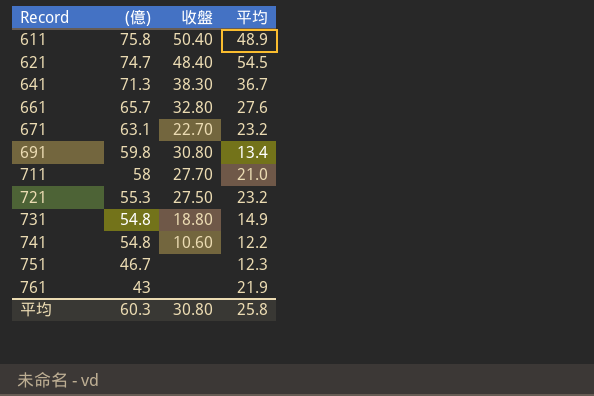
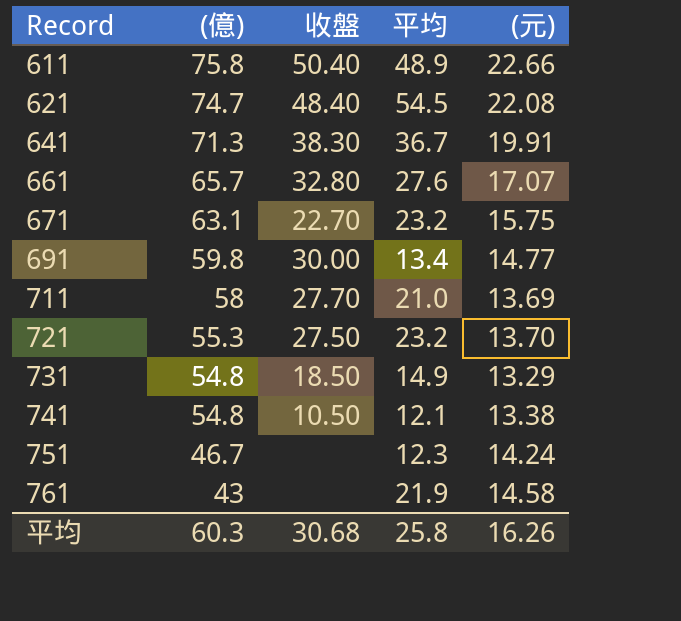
column (元) | position: none -> 5
691 | 收盤: 30.80 -> 30.00
731 | 收盤: 18.80 -> 18.50
741 | 收盤: 10.60 -> 10.50
741 | 平均: 12.2 -> 12.1
平均 | 收盤: 30.80 -> 30.68

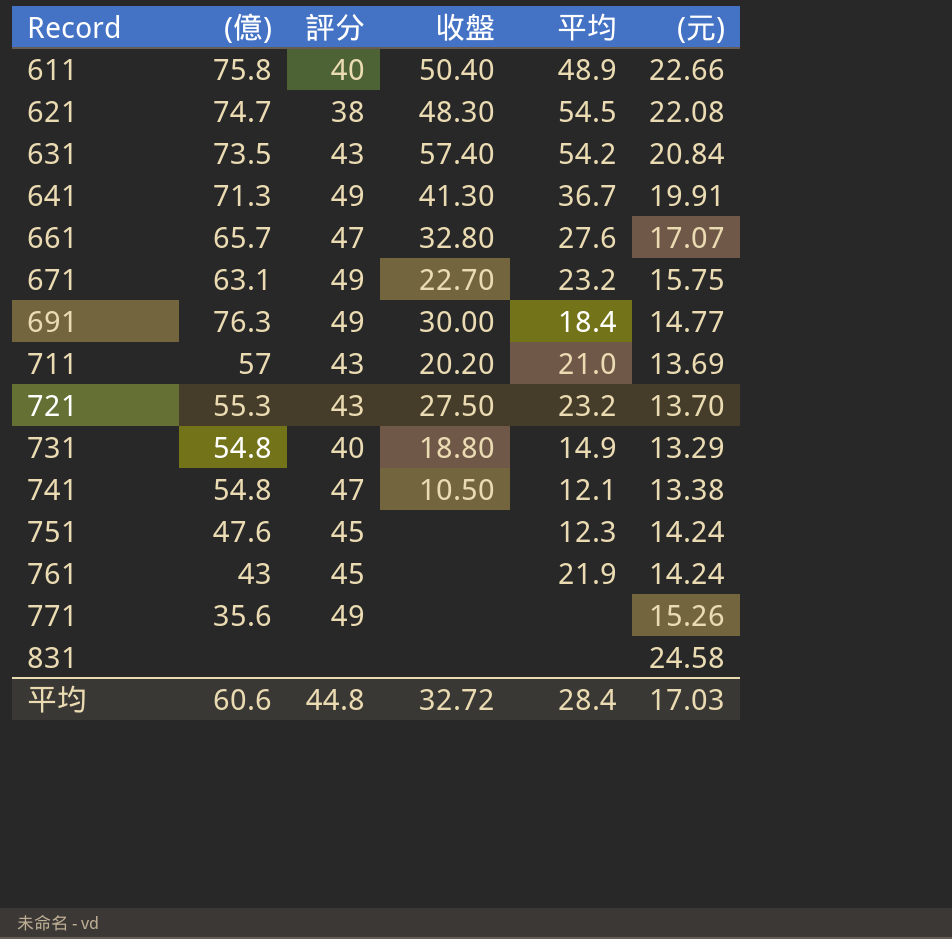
column 評分 | position: none -> 3
621 | 收盤: 48.40 -> 48.30
row 631: none -> 73.5 | 43 | 57.40 | 54.2 | 20.84
641 | 收盤: 38.30 -> 41.30
691 | (億): 59.8 -> 76.3
691 | 平均: 13.4 -> 18.4
711 | (億): 58 -> 57
711 | 收盤: 27.70 -> 20.20
731 | 收盤: 18.50 -> 18.80
751 | (億): 46.7 -> 47.6
761 | (元): 14.58 -> 14.24
row 771: none -> 35.6 | 49 | none | none | 15.26
row 831: none -> none | none | none | none | 24.58
平均 | (億): 60.3 -> 60.6
平均 | 收盤: 30.68 -> 32.72
平均 | 平均: 25.8 -> 28.4
平均 | (元): 16.26 -> 17.03

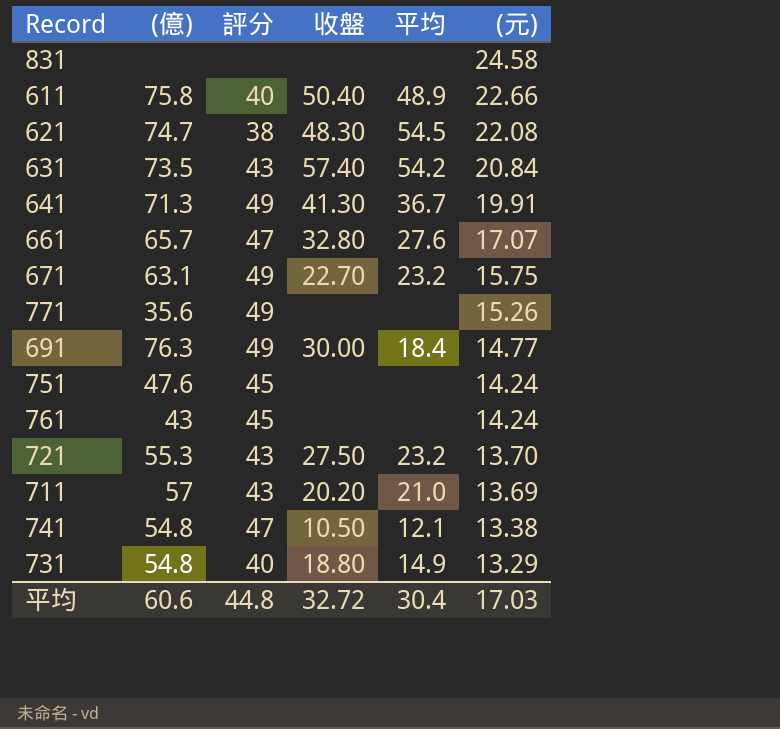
row order: Record ascending -> (元) descending
751 | 平均: 12.3 -> none
761 | 平均: 21.9 -> none
平均 | 平均: 28.4 -> 30.4

